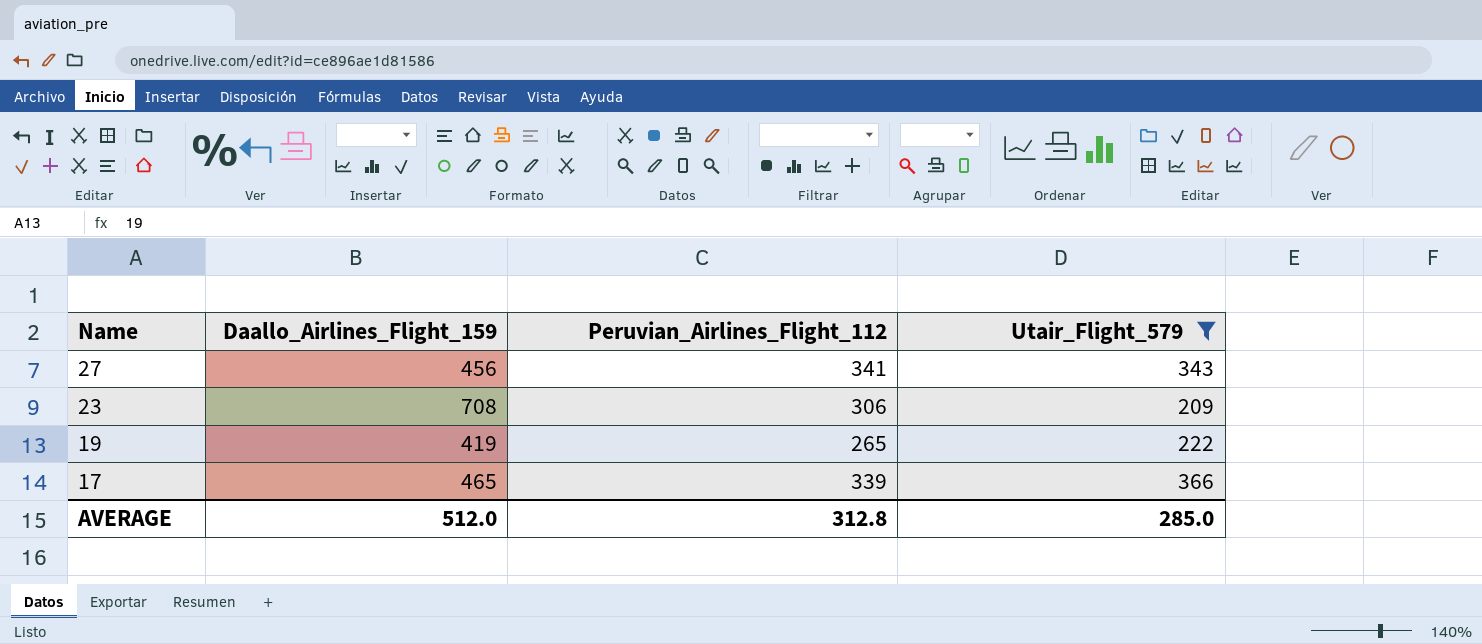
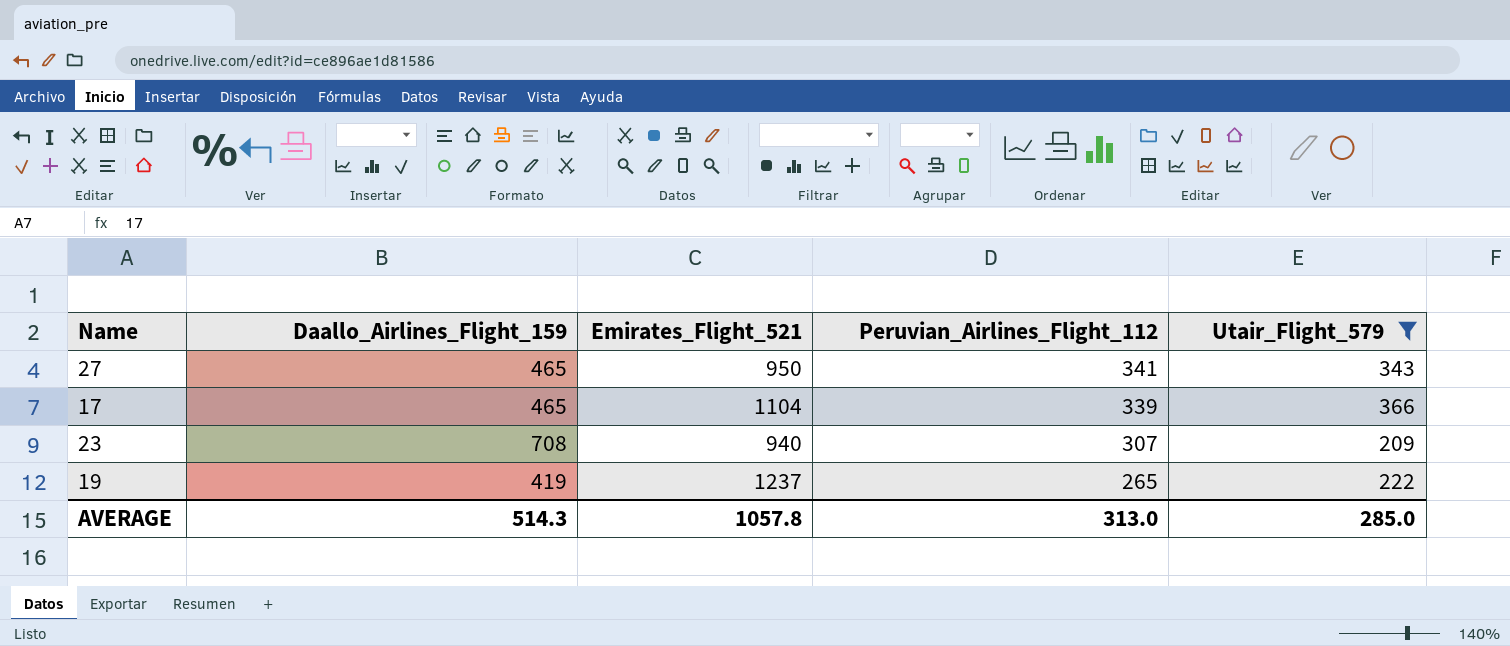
row order: Name descending -> Peruvian_Airlines_Flight_112 descending
column Emirates_Flight_521 | position: none -> 3
27 | Daallo_Airlines_Flight_159: 456 -> 465
23 | Peruvian_Airlines_Flight_112: 306 -> 307
AVERAGE | Daallo_Airlines_Flight_159: 512.0 -> 514.3
AVERAGE | Peruvian_Airlines_Flight_112: 312.8 -> 313.0

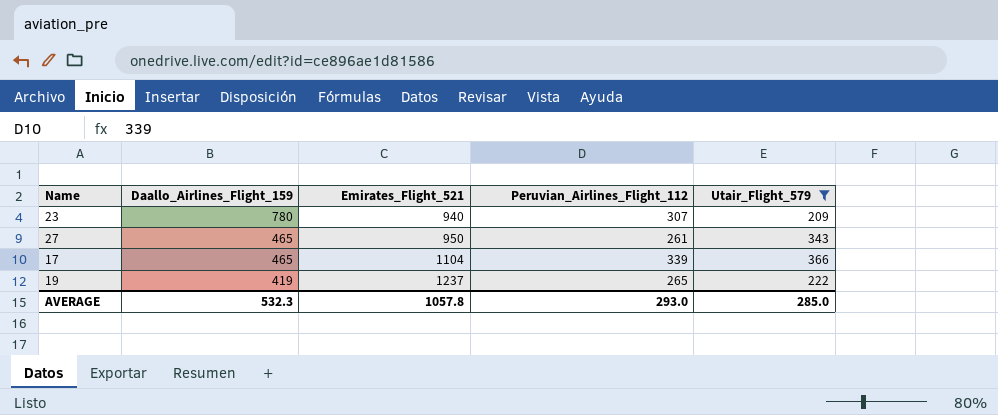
row order: Peruvian_Airlines_Flight_112 descending -> Daallo_Airlines_Flight_159 descending
23 | Daallo_Airlines_Flight_159: 708 -> 780
27 | Peruvian_Airlines_Flight_112: 341 -> 261
AVERAGE | Daallo_Airlines_Flight_159: 514.3 -> 532.3
AVERAGE | Peruvian_Airlines_Flight_112: 313.0 -> 293.0

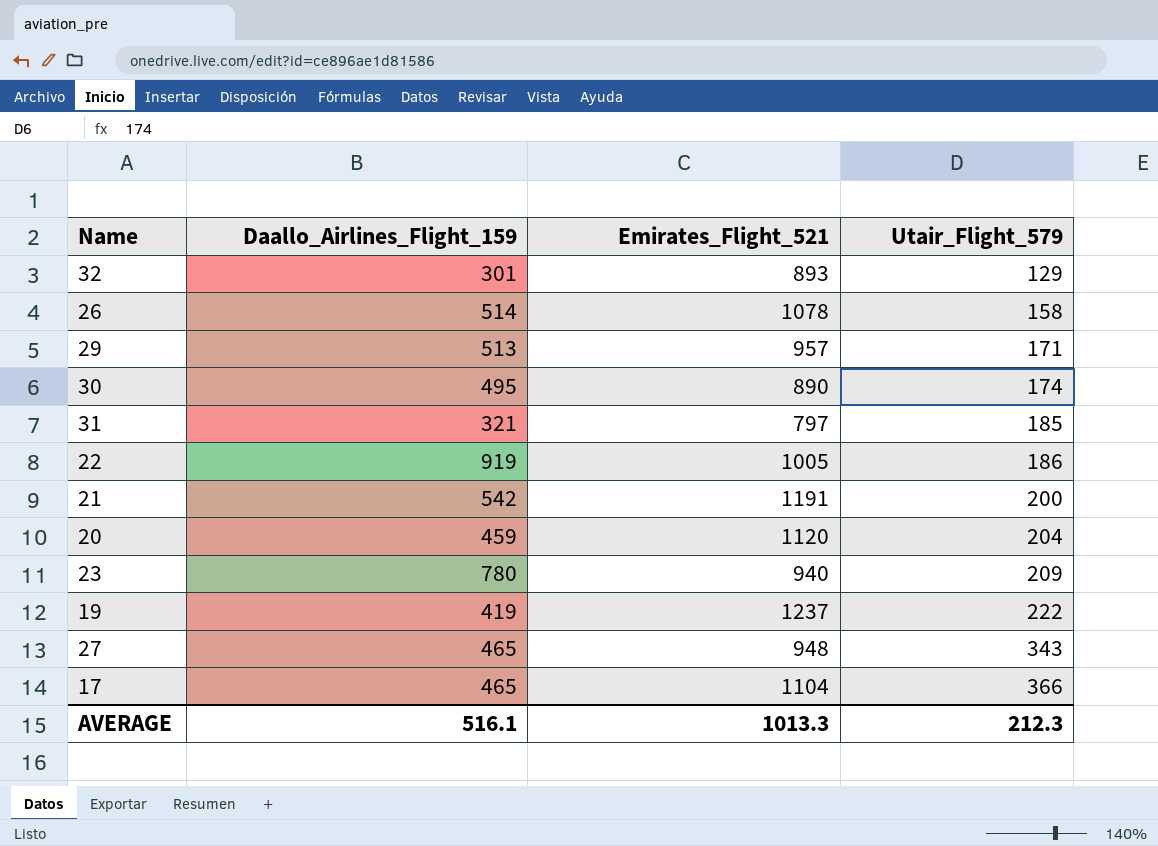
filter: Utair_Flight_579 >= 209 -> none
row order: Daallo_Airlines_Flight_159 descending -> Utair_Flight_579 ascending
column Peruvian_Airlines_Flight_112 | position: 4 -> none
27 | Emirates_Flight_521: 950 -> 948
AVERAGE | Daallo_Airlines_Flight_159: 532.3 -> 516.1
AVERAGE | Emirates_Flight_521: 1057.8 -> 1013.3
AVERAGE | Utair_Flight_579: 285.0 -> 212.3

